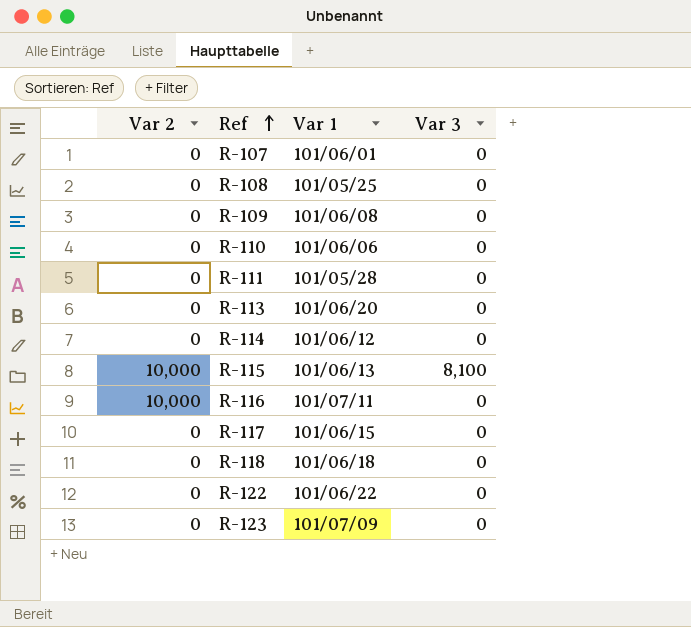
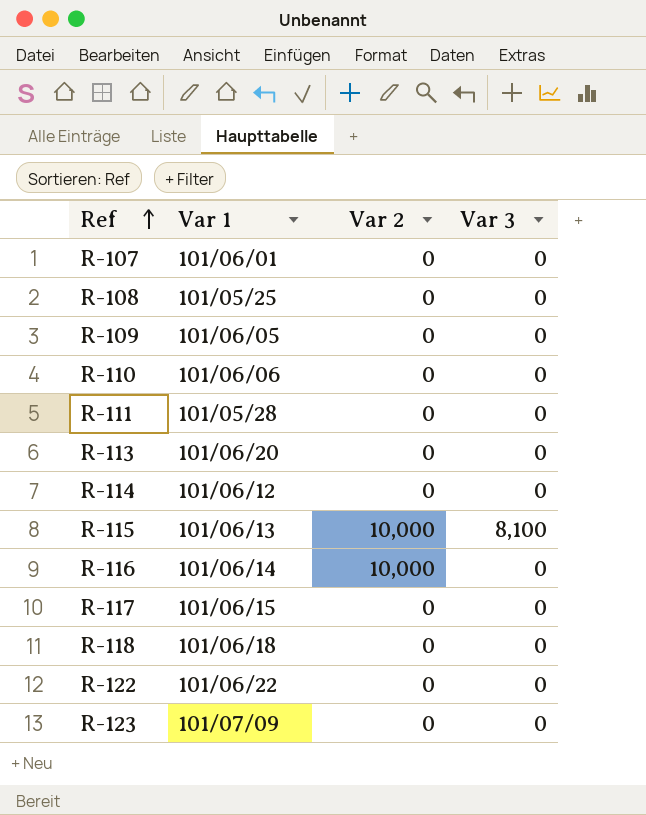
column Var 2 | position: 1 -> 3
R-109 | Var 1: 101/06/08 -> 101/06/05
R-116 | Var 1: 101/07/11 -> 101/06/14

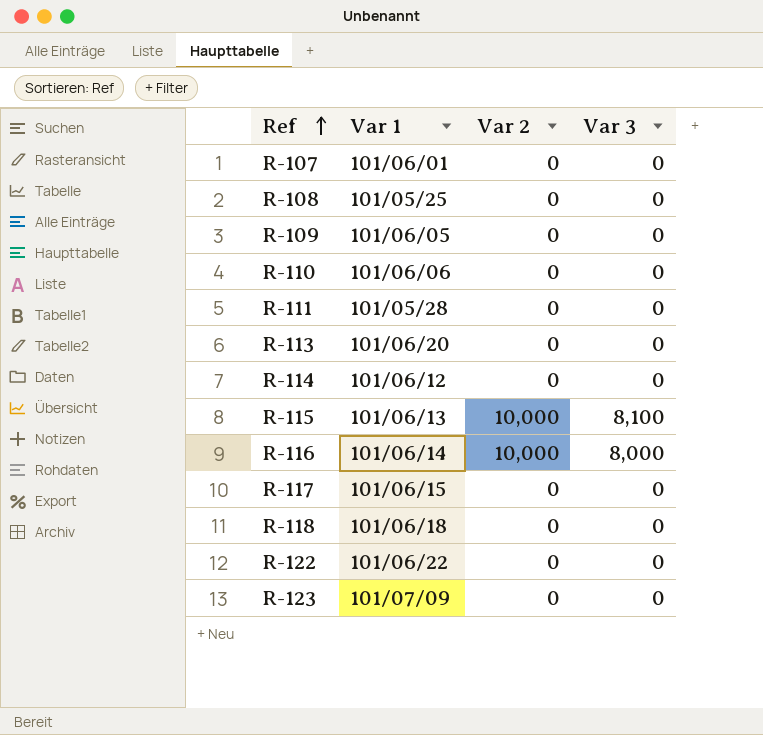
R-116 | Var 3: 0 -> 8,000

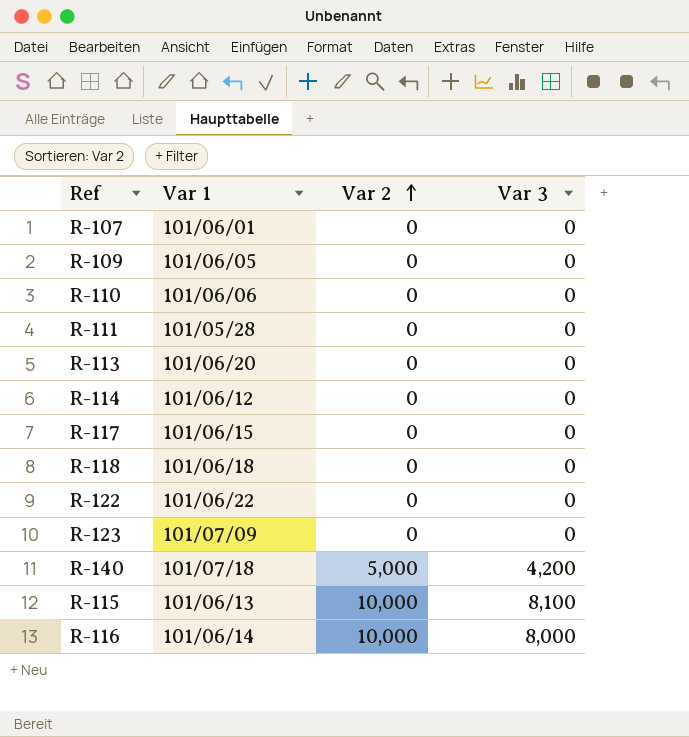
row order: Ref ascending -> Var 2 ascending
row R-108: 101/05/25 | 0 | 0 -> none
row R-140: none -> 101/07/18 | 5,000 | 4,200

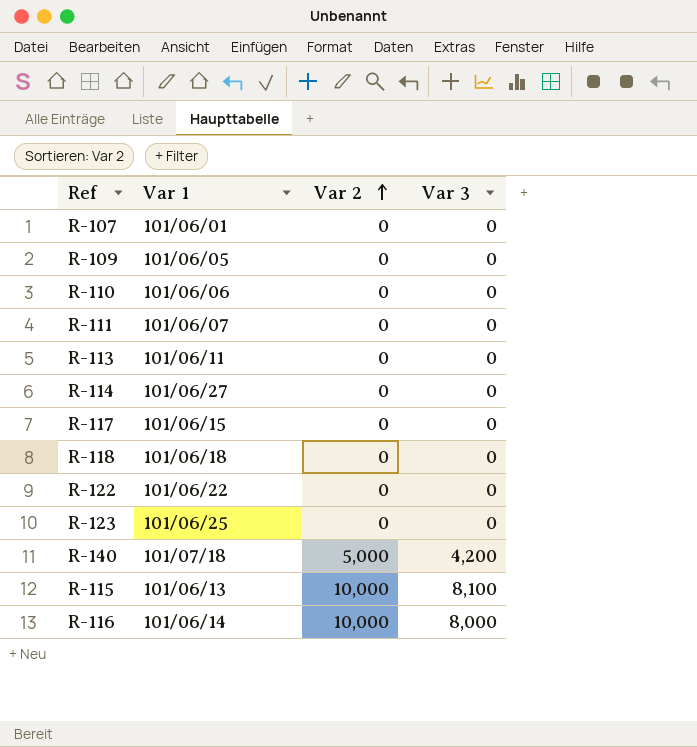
R-111 | Var 1: 101/05/28 -> 101/06/07
R-113 | Var 1: 101/06/20 -> 101/06/11
R-114 | Var 1: 101/06/12 -> 101/06/27
R-123 | Var 1: 101/07/09 -> 101/06/25

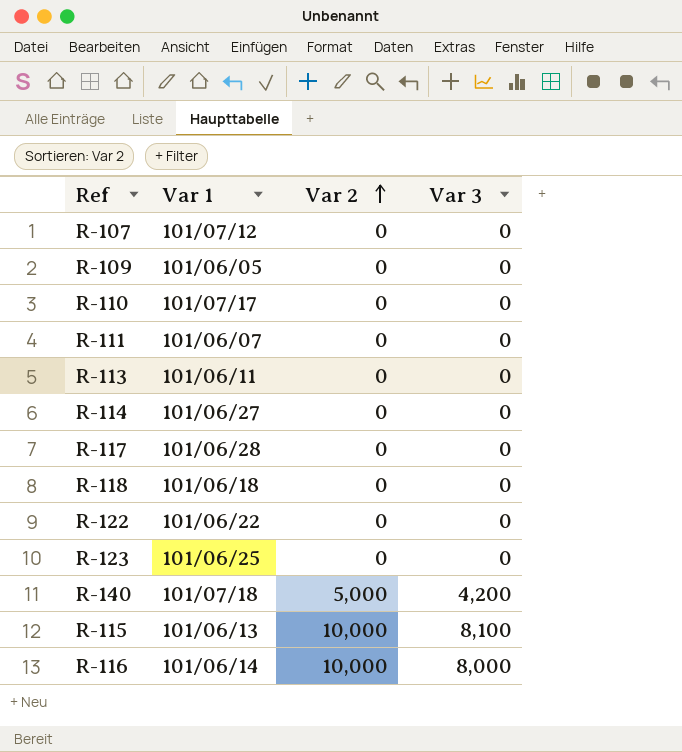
R-107 | Var 1: 101/06/01 -> 101/07/12
R-110 | Var 1: 101/06/06 -> 101/07/17
R-117 | Var 1: 101/06/15 -> 101/06/28

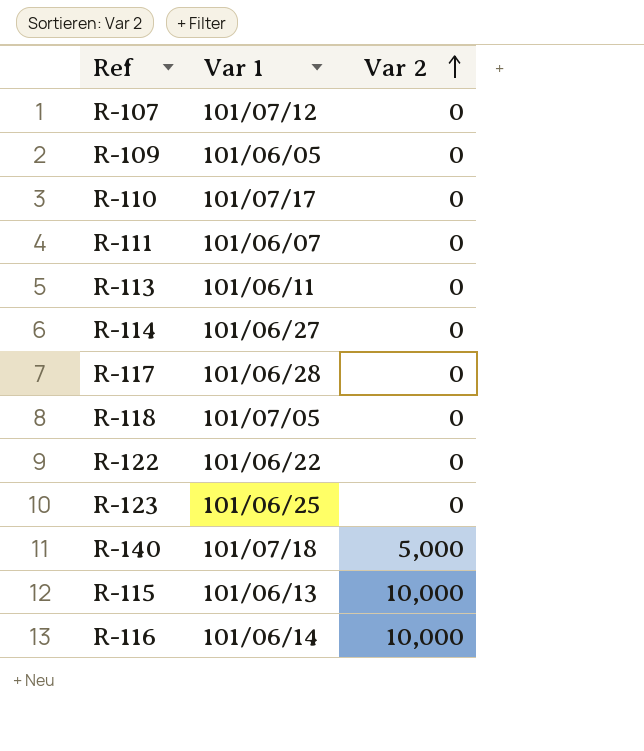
column Var 3 | position: 4 -> none
R-118 | Var 1: 101/06/18 -> 101/07/05

